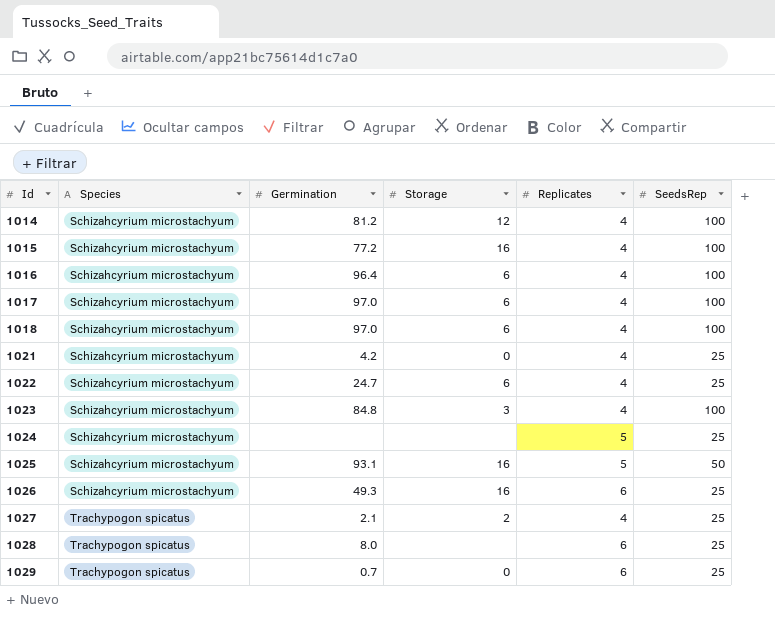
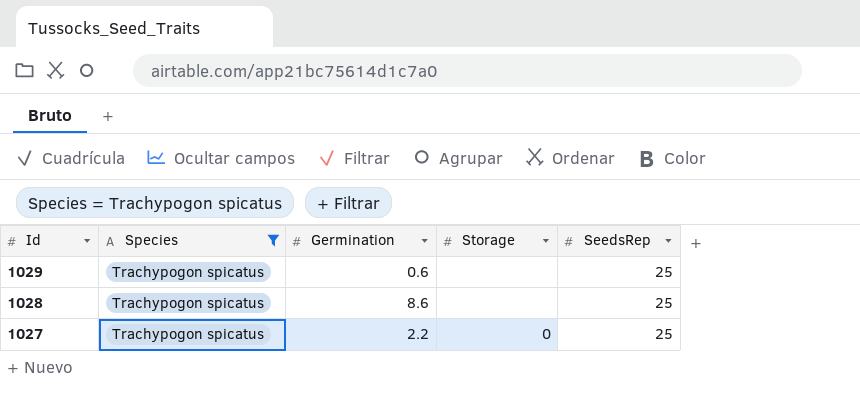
filter: none -> Species = Trachypogon spicatus
row order: Id ascending -> Id descending
column Replicates | position: 5 -> none
1029 | Germination: 0.7 -> 0.6
1029 | Storage: 0 -> none
1028 | Germination: 8.0 -> 8.6
1027 | Germination: 2.1 -> 2.2
1027 | Storage: 2 -> 0

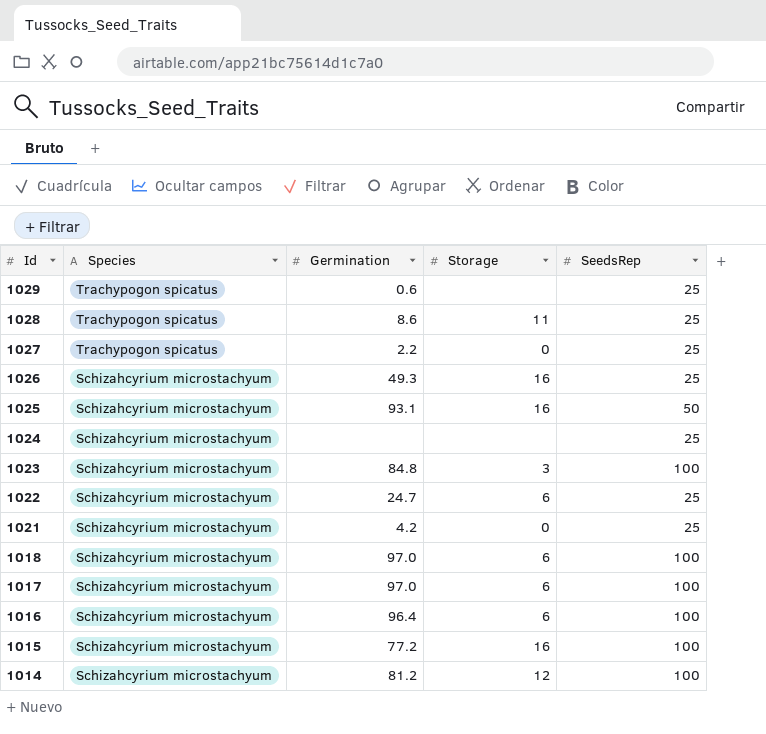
filter: Species = Trachypogon spicatus -> none
1028 | Storage: none -> 11

